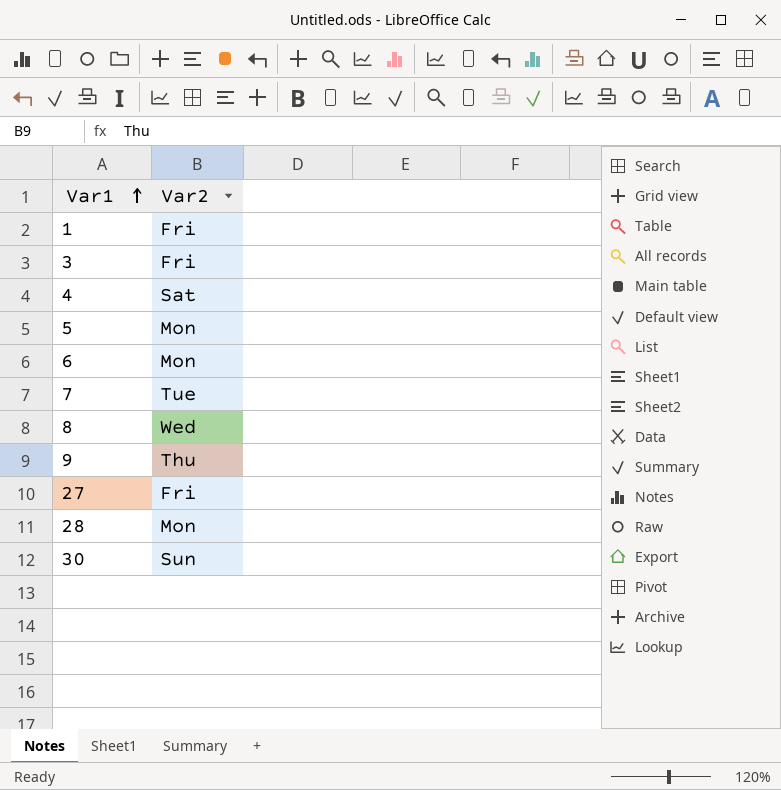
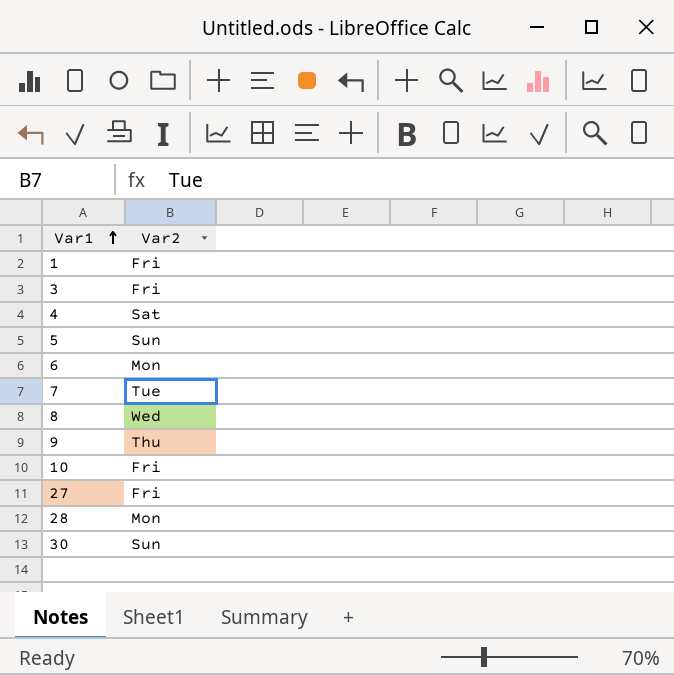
5 | Var2: Mon -> Sun
row 10: none -> Fri

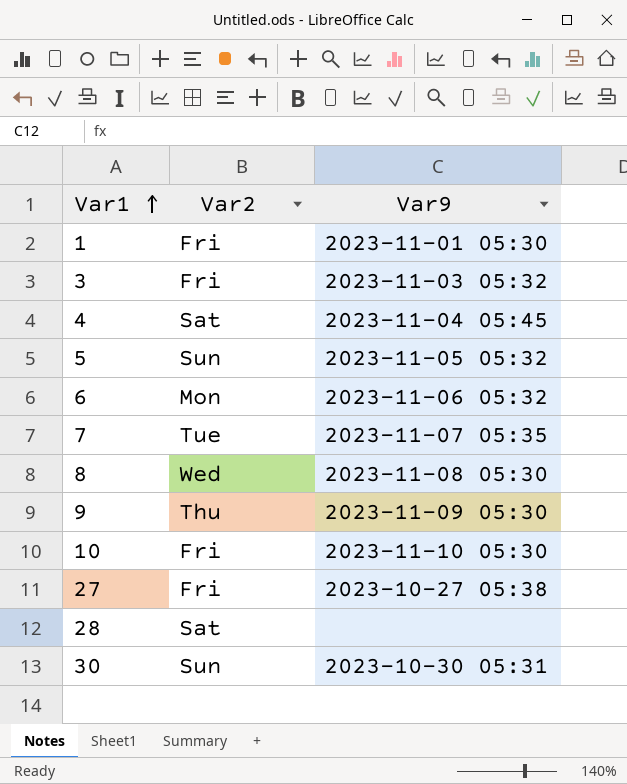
column Var9 | position: none -> 3
28 | Var2: Mon -> Sat

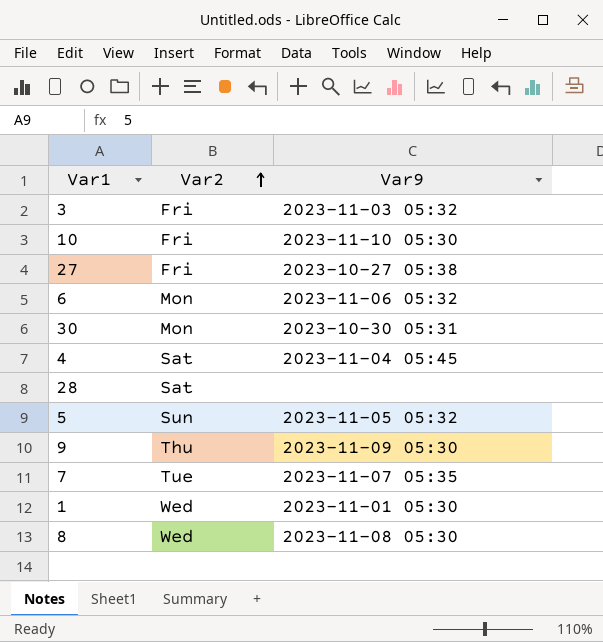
row order: Var1 ascending -> Var2 ascending
30 | Var2: Sun -> Mon
1 | Var2: Fri -> Wed

